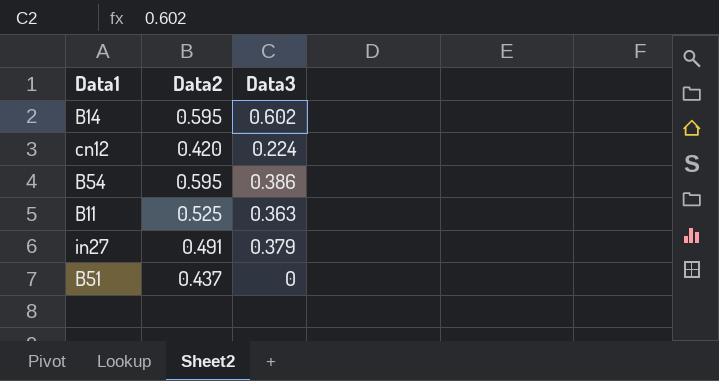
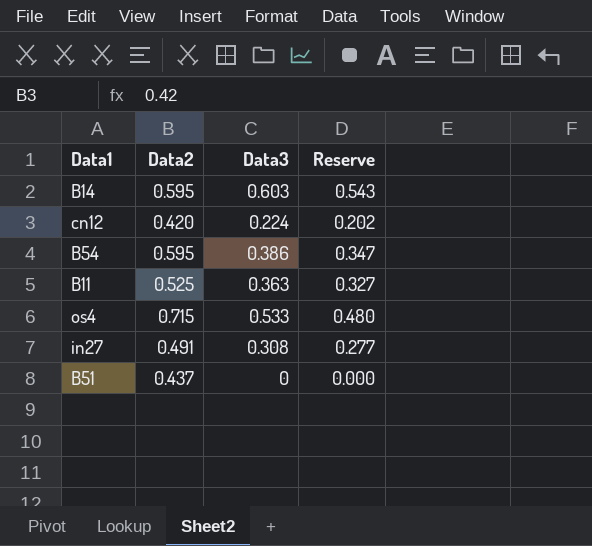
column Reserve | formula: none -> [Data3] * 0.9
B14 | Data3: 0.602 -> 0.603
row os4: none -> 0.715 | 0.533 | 0.480
in27 | Data3: 0.379 -> 0.308

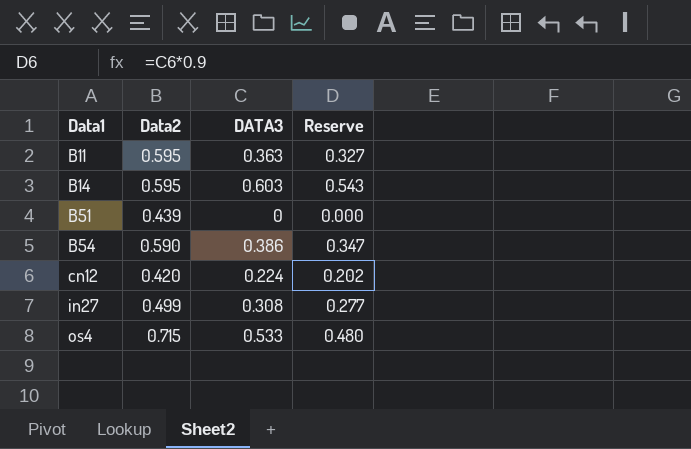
row order: none -> Data1 ascending
column name: Data3 -> DATA3
B11 | Data2: 0.525 -> 0.595
B51 | Data2: 0.437 -> 0.439
B54 | Data2: 0.595 -> 0.590
in27 | Data2: 0.491 -> 0.499

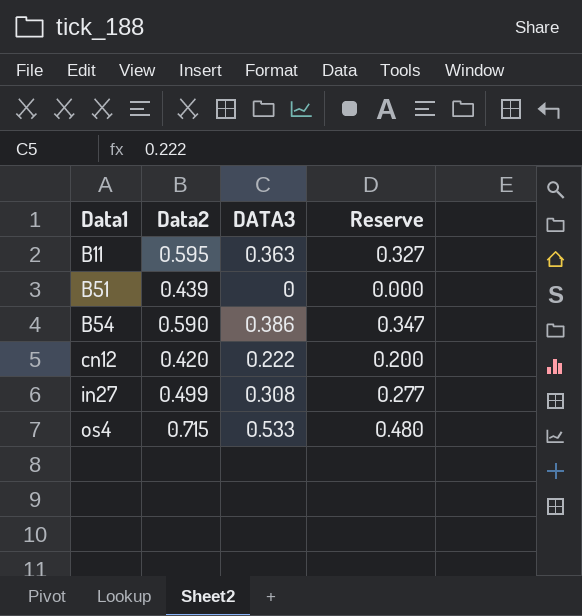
row B14: 0.595 | 0.603 | 0.543 -> none
cn12 | DATA3: 0.224 -> 0.222
cn12 | Reserve: 0.202 -> 0.200

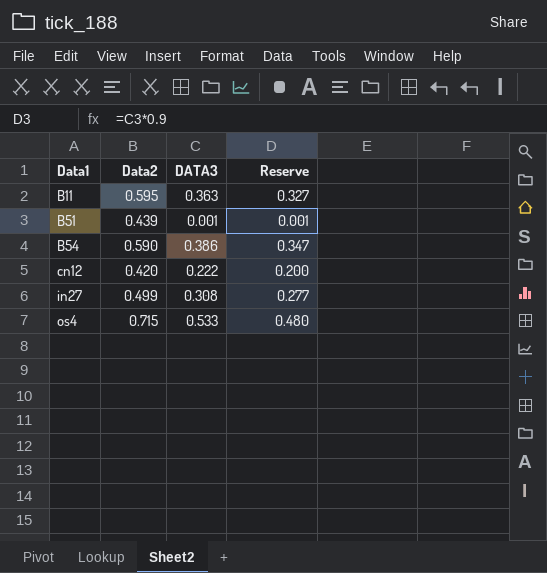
B51 | DATA3: 0 -> 0.001
B51 | Reserve: 0.000 -> 0.001

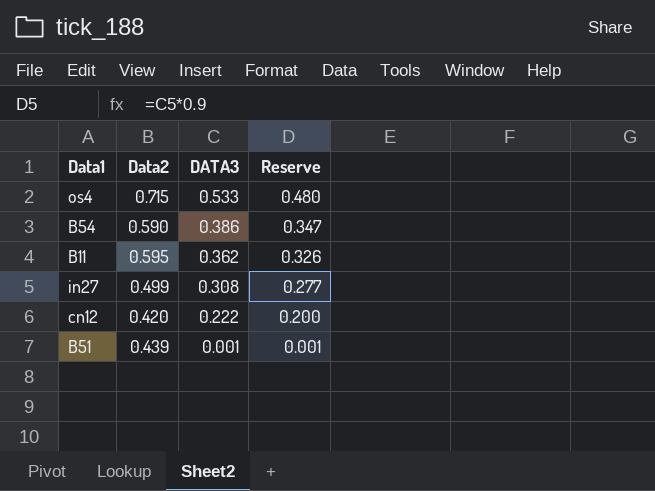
row order: Data1 ascending -> DATA3 descending
B11 | DATA3: 0.363 -> 0.362
B11 | Reserve: 0.327 -> 0.326

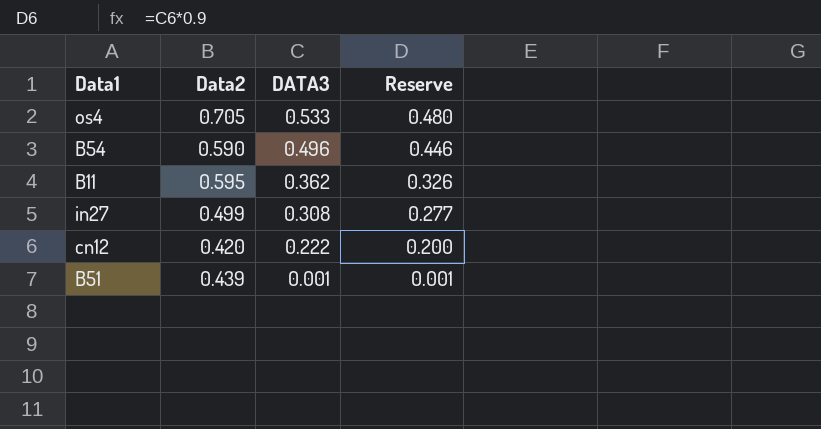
os4 | Data2: 0.715 -> 0.705
B54 | DATA3: 0.386 -> 0.496
B54 | Reserve: 0.347 -> 0.446

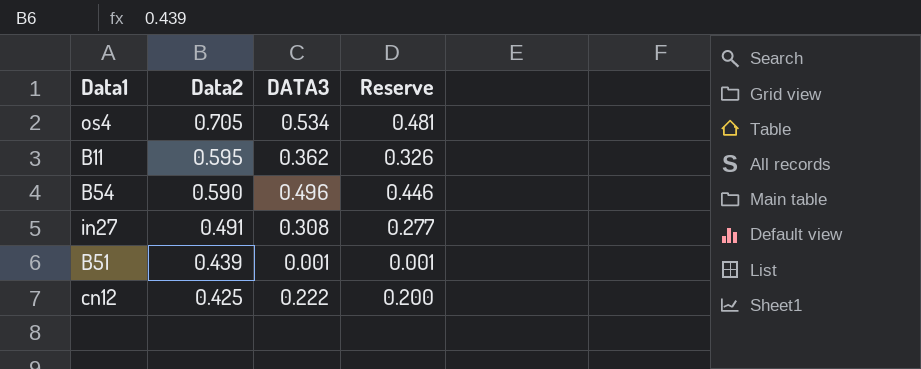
row order: DATA3 descending -> Data2 descending
os4 | DATA3: 0.533 -> 0.534
os4 | Reserve: 0.480 -> 0.481
in27 | Data2: 0.499 -> 0.491
cn12 | Data2: 0.420 -> 0.425

